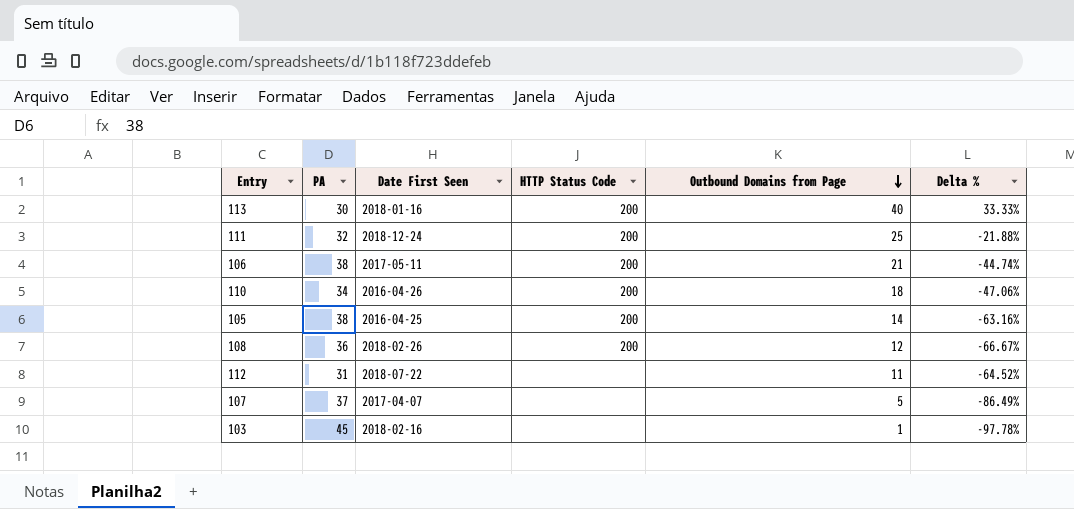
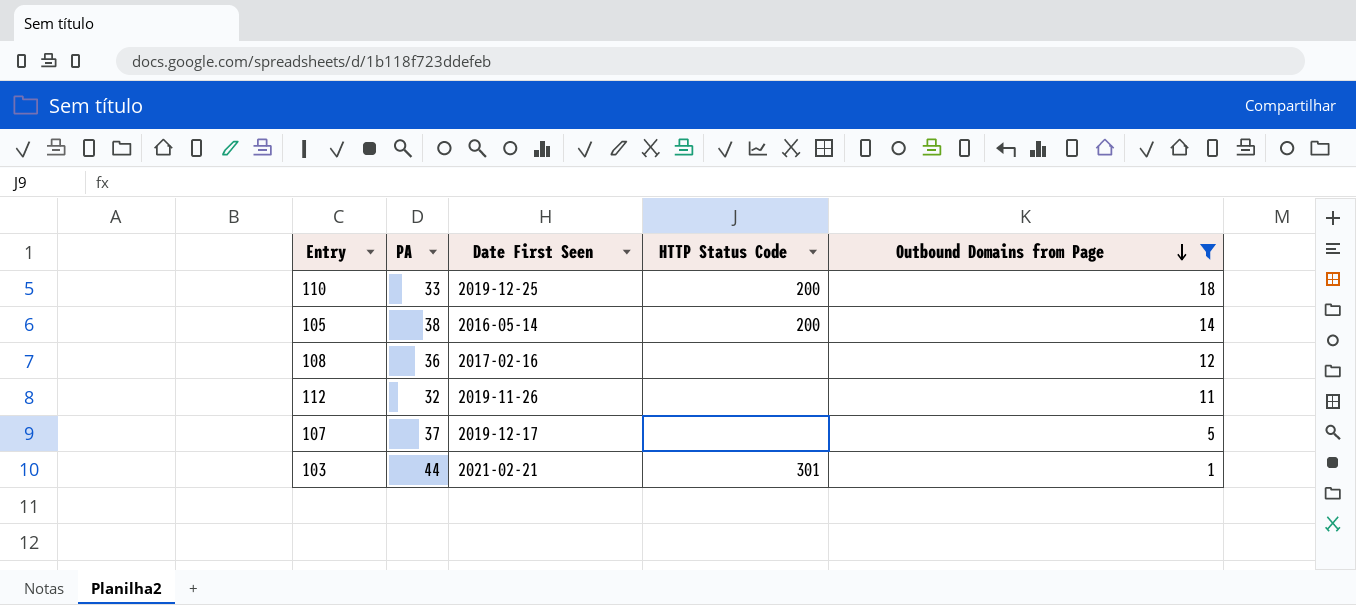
filter: none -> Outbound Domains from Page <= 18
column Delta % | formula: ([Outbound Domains from Page] - [PA]) / [PA] -> none
110 | PA: 34 -> 33
110 | Date First Seen: 2016-04-26 -> 2019-12-25
105 | Date First Seen: 2016-04-25 -> 2016-05-14
108 | Date First Seen: 2018-02-26 -> 2017-02-16
108 | HTTP Status Code: 200 -> none
112 | PA: 31 -> 32
112 | Date First Seen: 2018-07-22 -> 2019-11-26
107 | Date First Seen: 2017-04-07 -> 2019-12-17
103 | PA: 45 -> 44
103 | Date First Seen: 2018-02-16 -> 2021-02-21
103 | HTTP Status Code: none -> 301

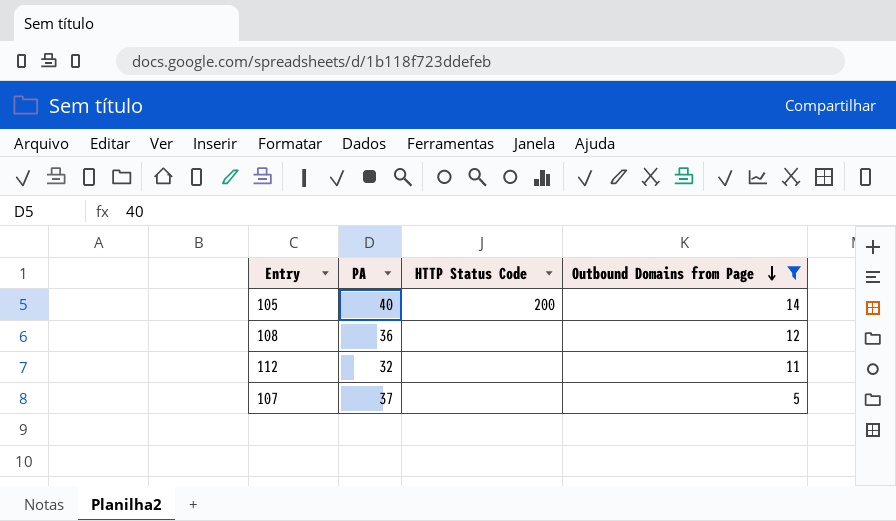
column Date First Seen | position: 3 -> none
row 110: 33 | 2019-12-25 | 200 | 18 -> none
row 103: 44 | 2021-02-21 | 301 | 1 -> none
105 | PA: 38 -> 40

